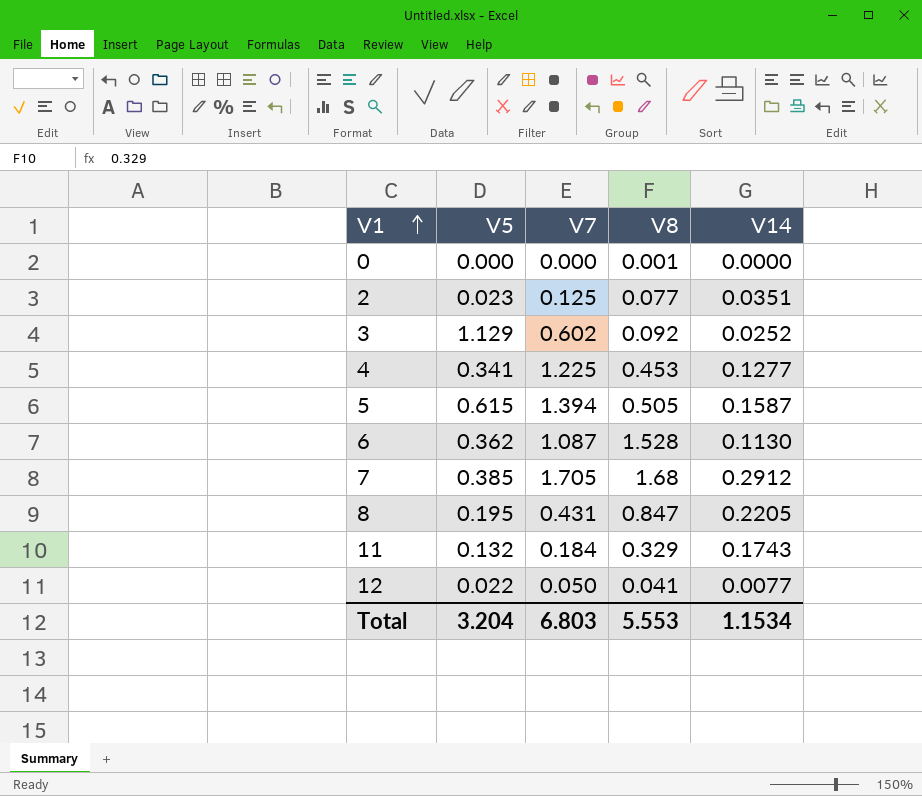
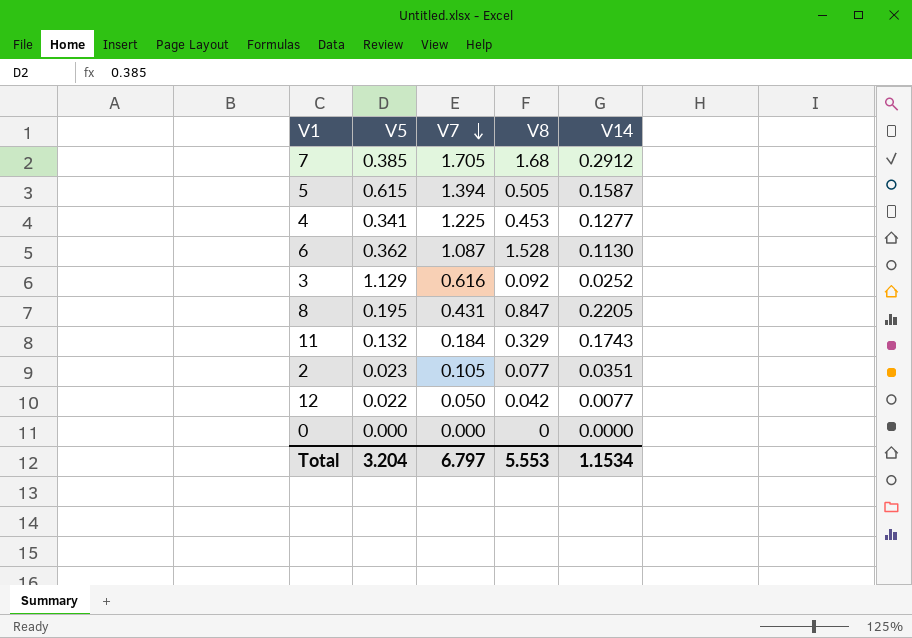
row order: V1 ascending -> V7 descending
3 | V7: 0.602 -> 0.616
2 | V7: 0.125 -> 0.105
12 | V8: 0.041 -> 0.042
0 | V8: 0.001 -> 0
Total | V7: 6.803 -> 6.797

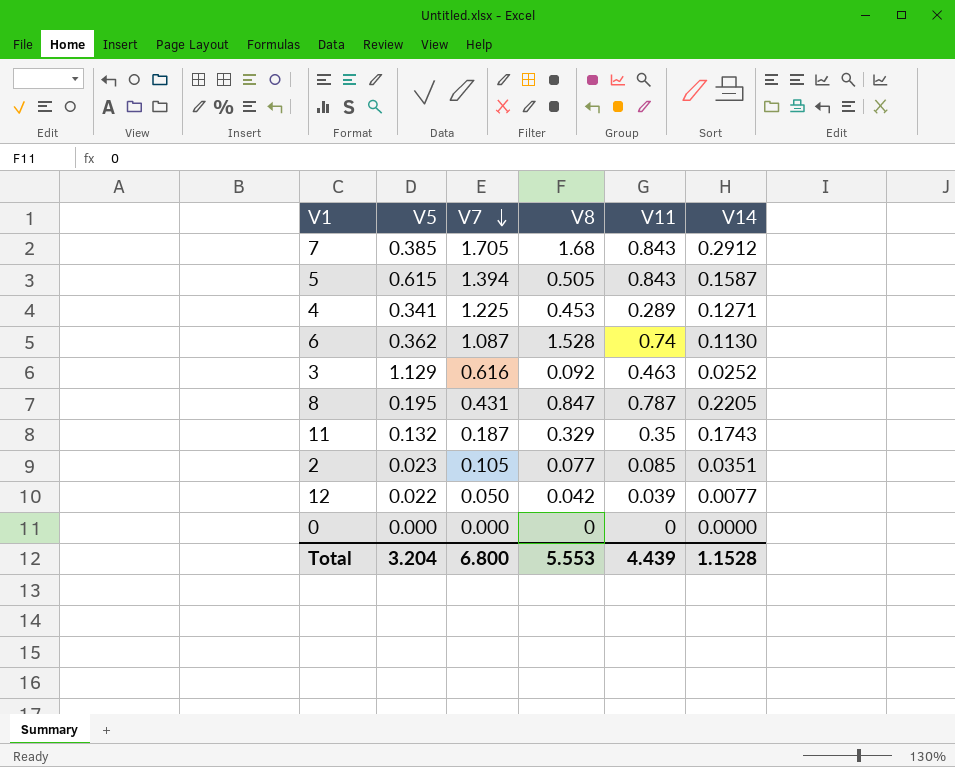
column V11 | position: none -> 5
4 | V14: 0.1277 -> 0.1271
11 | V7: 0.184 -> 0.187
Total | V7: 6.797 -> 6.800
Total | V14: 1.1534 -> 1.1528

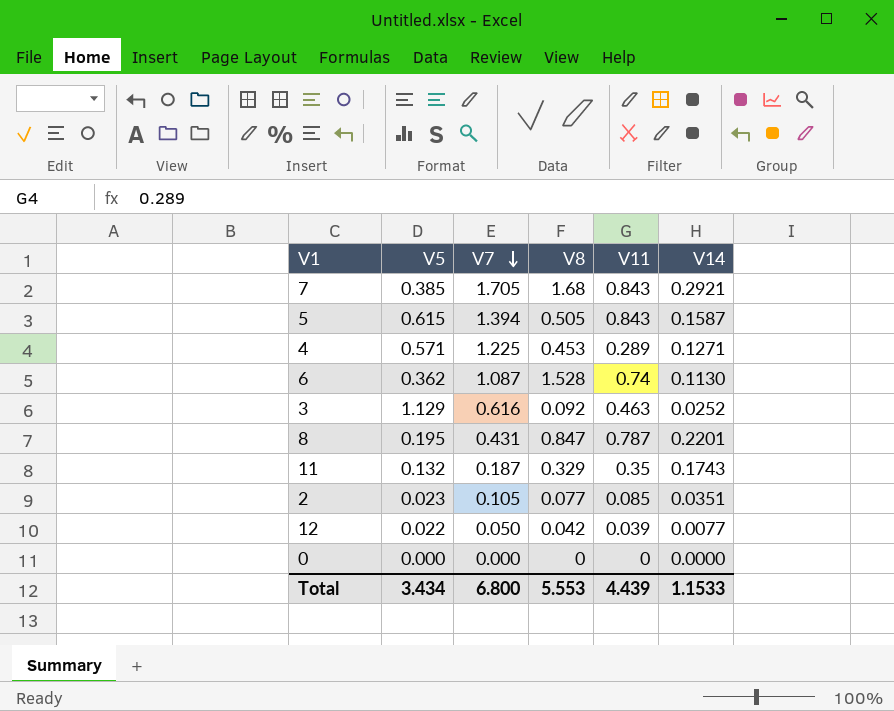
7 | V14: 0.2912 -> 0.2921
4 | V5: 0.341 -> 0.571
8 | V14: 0.2205 -> 0.2201
Total | V5: 3.204 -> 3.434
Total | V14: 1.1528 -> 1.1533

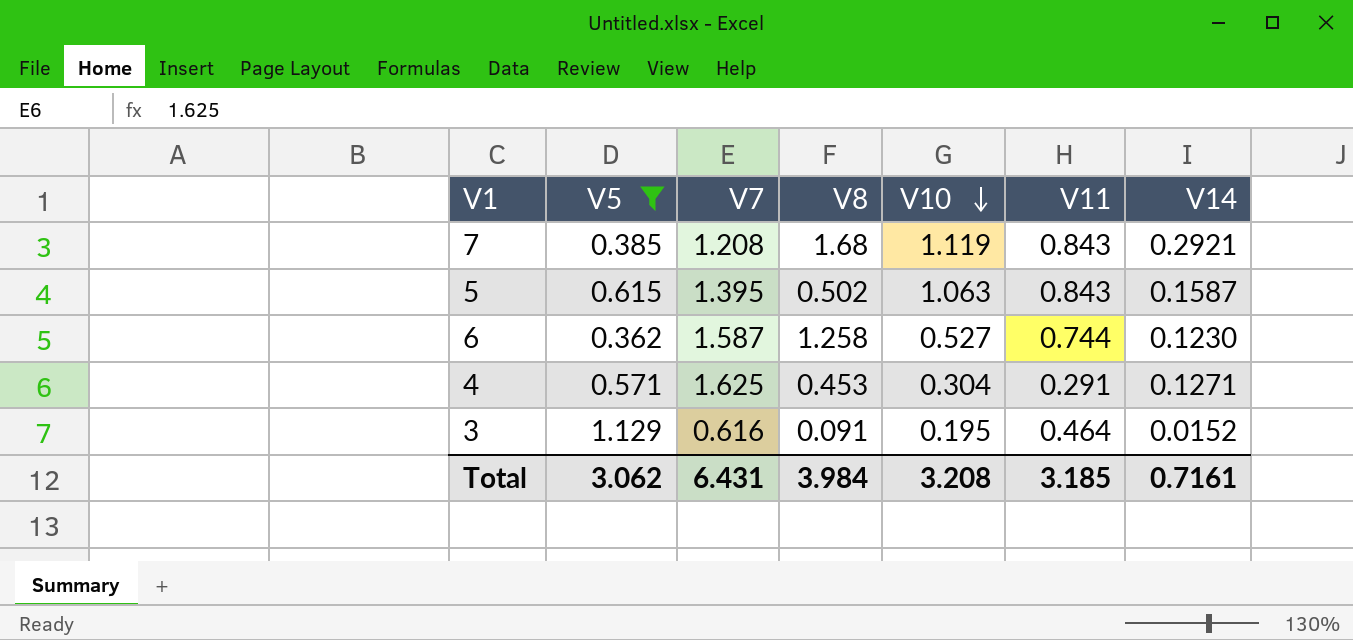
filter: none -> V5 >= 0.362
row order: V7 descending -> V10 descending
column V10 | position: none -> 5
7 | V7: 1.705 -> 1.208
5 | V7: 1.394 -> 1.395
5 | V8: 0.505 -> 0.502
6 | V7: 1.087 -> 1.587
6 | V8: 1.528 -> 1.258
6 | V11: 0.74 -> 0.744
6 | V14: 0.1130 -> 0.1230
4 | V7: 1.225 -> 1.625
4 | V11: 0.289 -> 0.291
3 | V8: 0.092 -> 0.091
3 | V11: 0.463 -> 0.464
3 | V14: 0.0252 -> 0.0152
Total | V5: 3.434 -> 3.062
Total | V7: 6.800 -> 6.431
Total | V8: 5.553 -> 3.984
Total | V11: 4.439 -> 3.185
Total | V14: 1.1533 -> 0.7161

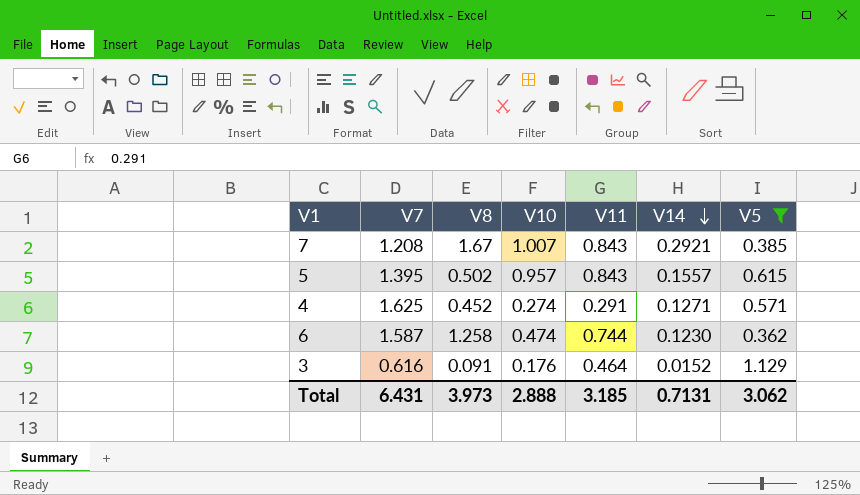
row order: V10 descending -> V14 descending
column V5 | position: 2 -> 7
7 | V8: 1.68 -> 1.67
7 | V10: 1.119 -> 1.007
5 | V10: 1.063 -> 0.957
5 | V14: 0.1587 -> 0.1557
4 | V8: 0.453 -> 0.452
4 | V10: 0.304 -> 0.274
6 | V10: 0.527 -> 0.474
3 | V10: 0.195 -> 0.176
Total | V8: 3.984 -> 3.973
Total | V10: 3.208 -> 2.888
Total | V14: 0.7161 -> 0.7131

